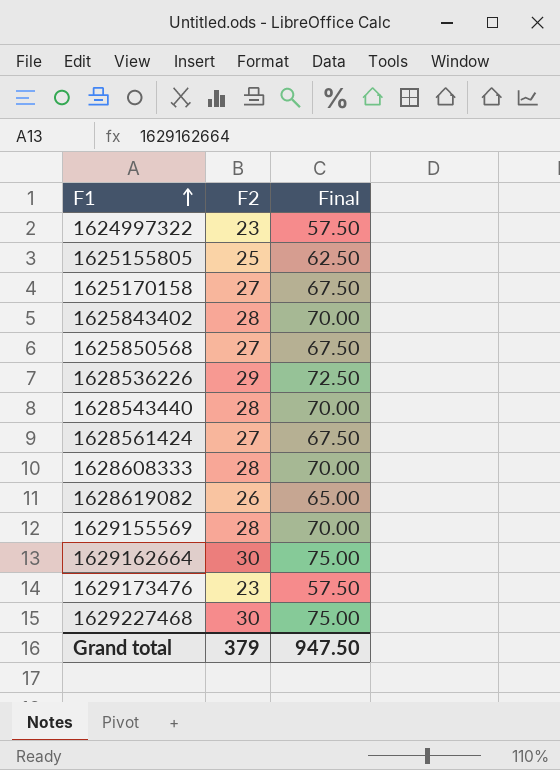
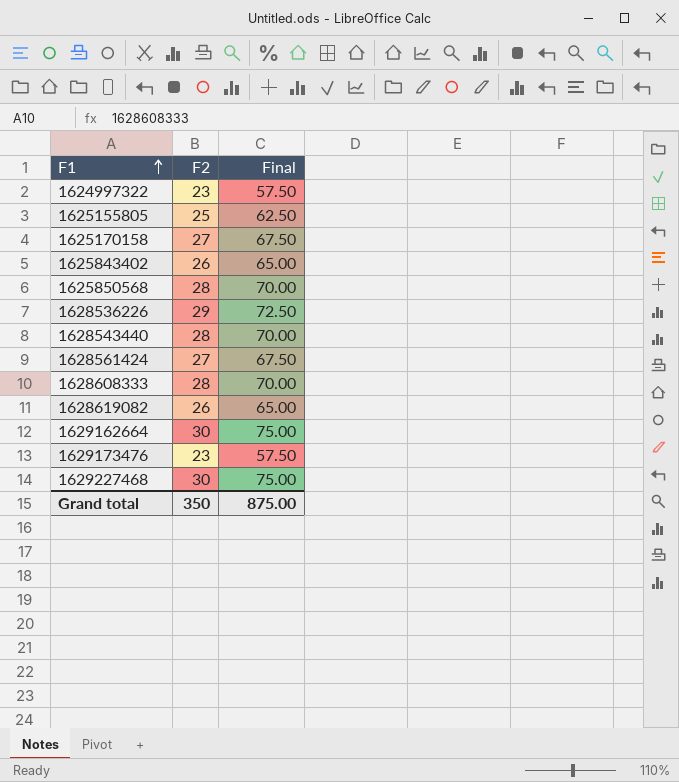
row 1629155569: 28 | 70.00 -> none
1625843402 | F2: 28 -> 26
1625843402 | Final: 70.00 -> 65.00
1625850568 | F2: 27 -> 28
1625850568 | Final: 67.50 -> 70.00
Grand total | F2: 379 -> 350
Grand total | Final: 947.50 -> 875.00

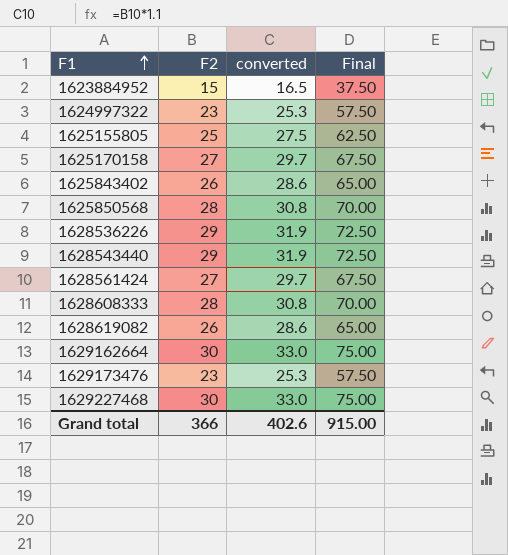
column converted | formula: none -> [F2] * 1.1
row 1623884952: none -> 15 | 16.5 | 37.50
1628543440 | F2: 28 -> 29
1628543440 | Final: 70.00 -> 72.50
Grand total | F2: 350 -> 366
Grand total | Final: 875.00 -> 915.00

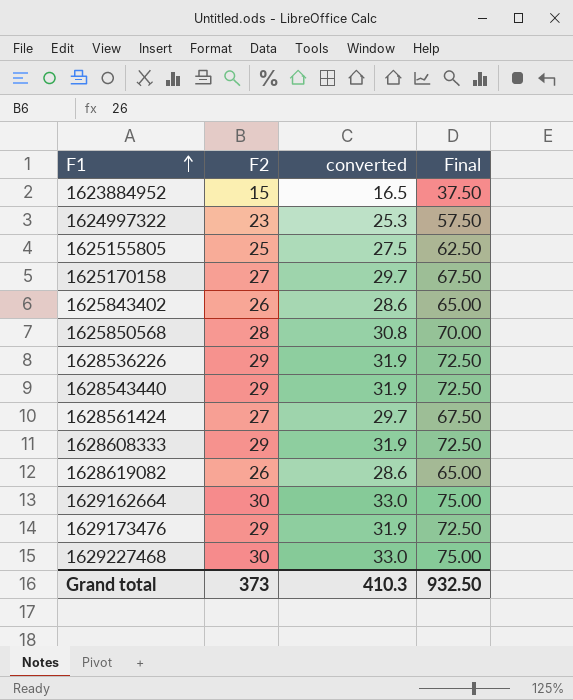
1628608333 | F2: 28 -> 29
1628608333 | converted: 30.8 -> 31.9
1628608333 | Final: 70.00 -> 72.50
1629173476 | F2: 23 -> 29
1629173476 | converted: 25.3 -> 31.9
1629173476 | Final: 57.50 -> 72.50
Grand total | F2: 366 -> 373
Grand total | converted: 402.6 -> 410.3
Grand total | Final: 915.00 -> 932.50

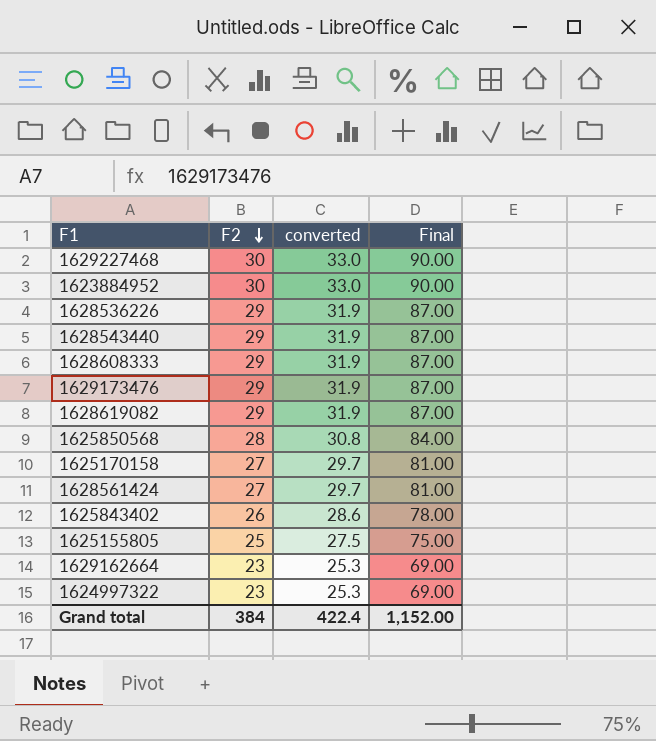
row order: F1 ascending -> F2 descending
column Final | formula: [F2] * 2.5 -> [F2] * 3
1623884952 | F2: 15 -> 30
1623884952 | converted: 16.5 -> 33.0
1628619082 | F2: 26 -> 29
1628619082 | converted: 28.6 -> 31.9
1629162664 | F2: 30 -> 23
1629162664 | converted: 33.0 -> 25.3
Grand total | F2: 373 -> 384
Grand total | converted: 410.3 -> 422.4
Grand total | Final: 932.50 -> 1,152.00

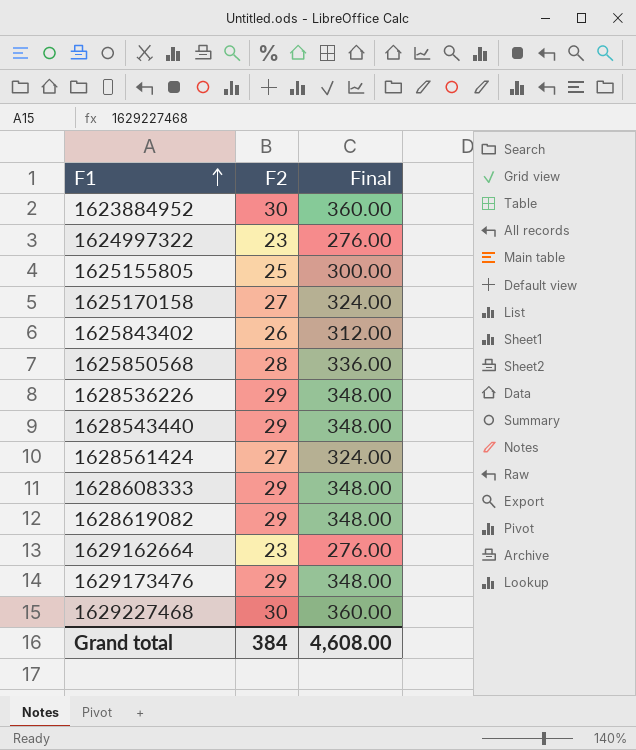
row order: F2 descending -> F1 ascending
column converted | formula: [F2] * 1.1 -> none
column Final | formula: [F2] * 3 -> [F2] * 12
Grand total | Final: 1,152.00 -> 4,608.00

